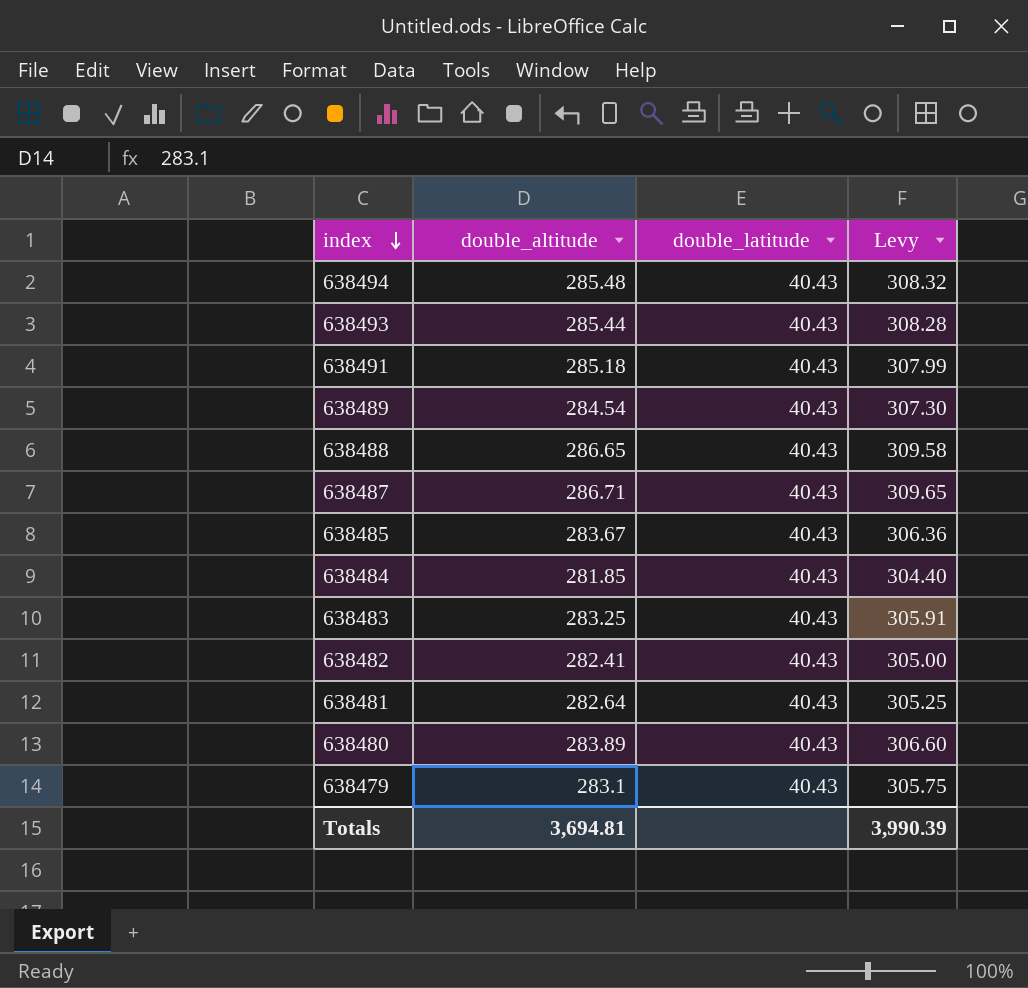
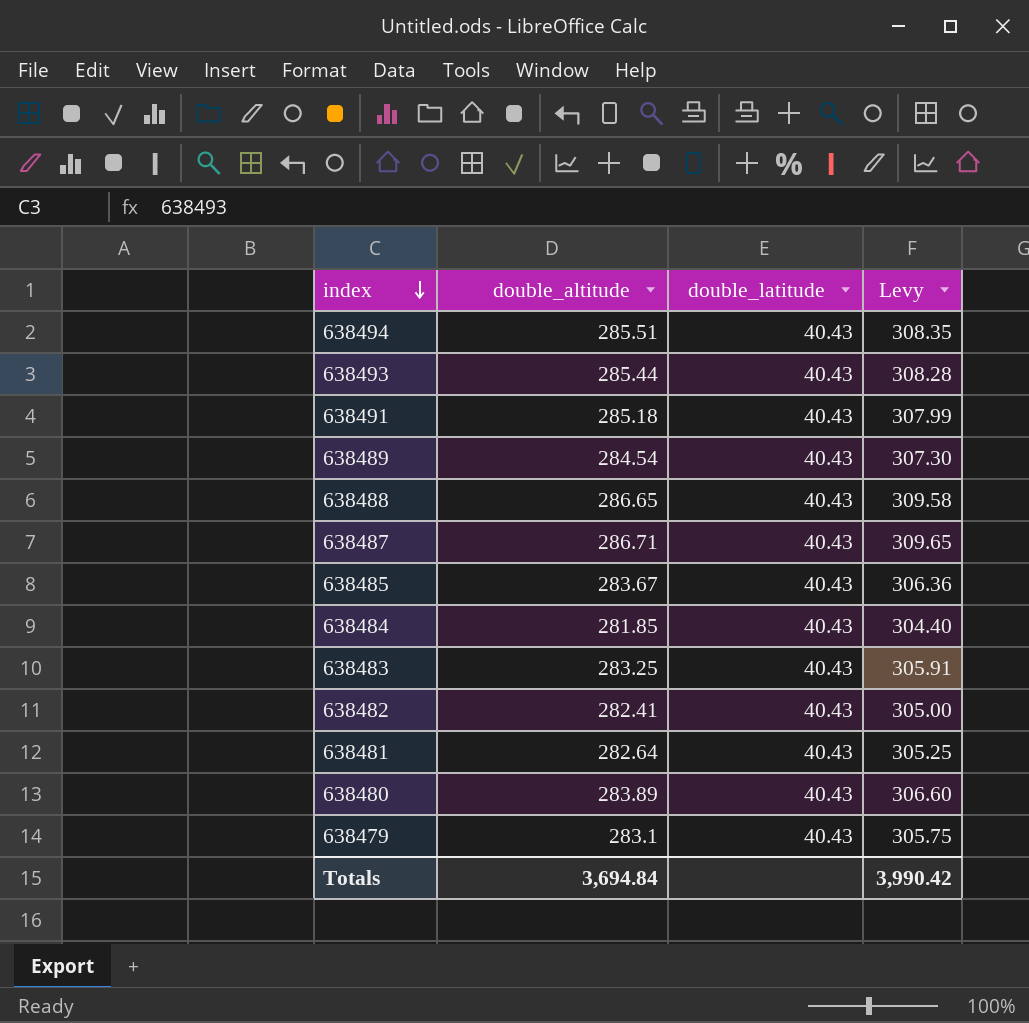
638494 | double_altitude: 285.48 -> 285.51
638494 | Levy: 308.32 -> 308.35
Totals | double_altitude: 3,694.81 -> 3,694.84
Totals | Levy: 3,990.39 -> 3,990.42

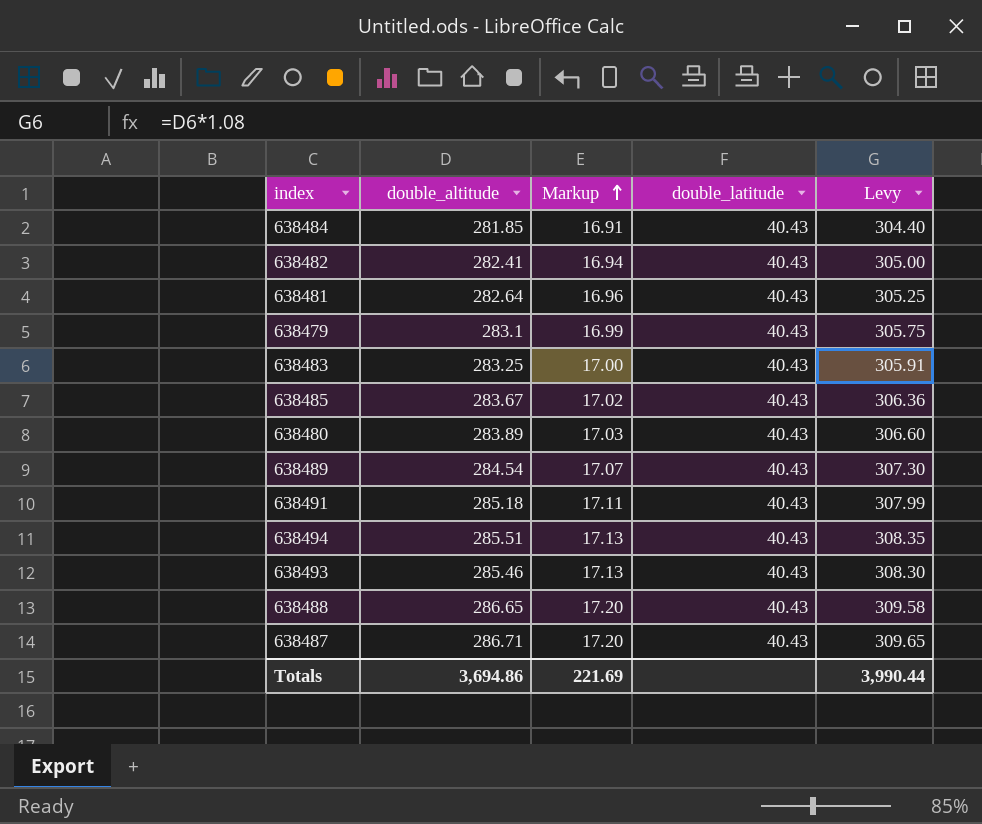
row order: index descending -> Markup ascending
column Markup | formula: none -> [double_altitude] * 0.06
638493 | double_altitude: 285.44 -> 285.46
638493 | Levy: 308.28 -> 308.30
Totals | double_altitude: 3,694.84 -> 3,694.86
Totals | Levy: 3,990.42 -> 3,990.44

